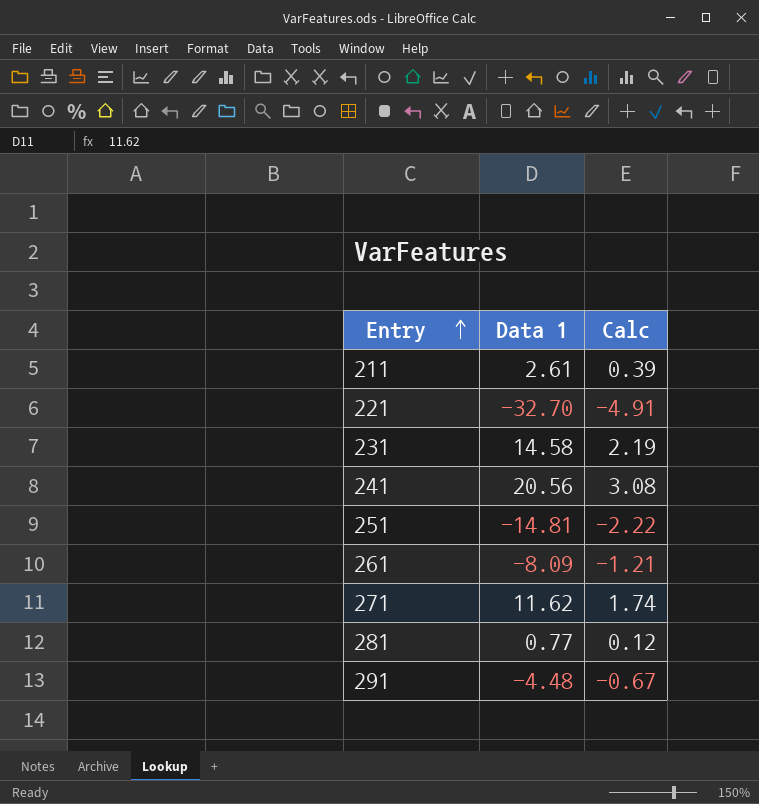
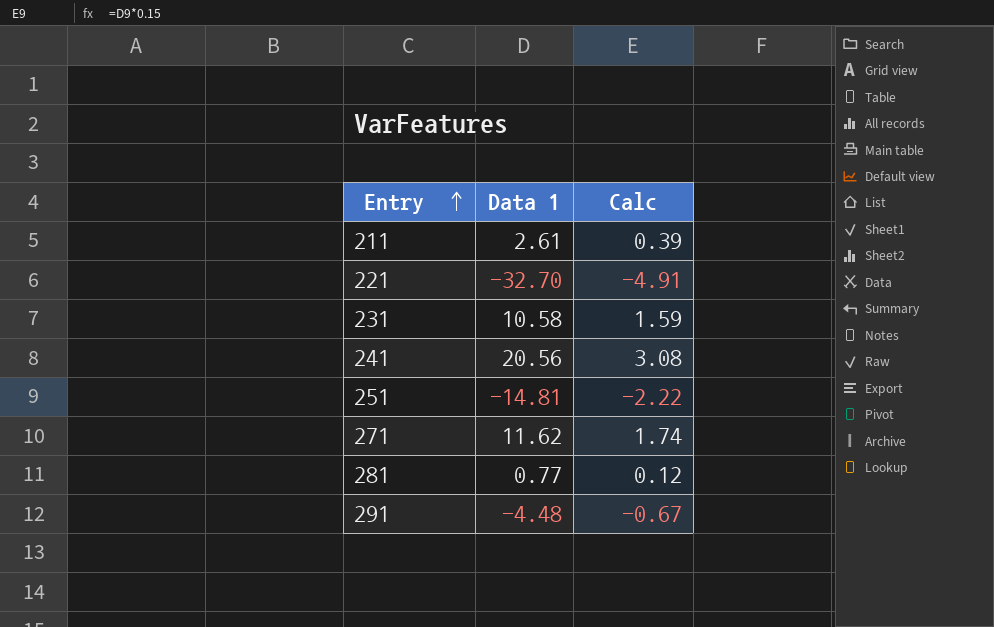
row 261: -8.09 | -1.21 -> none
231 | Data 1: 14.58 -> 10.58
231 | Calc: 2.19 -> 1.59

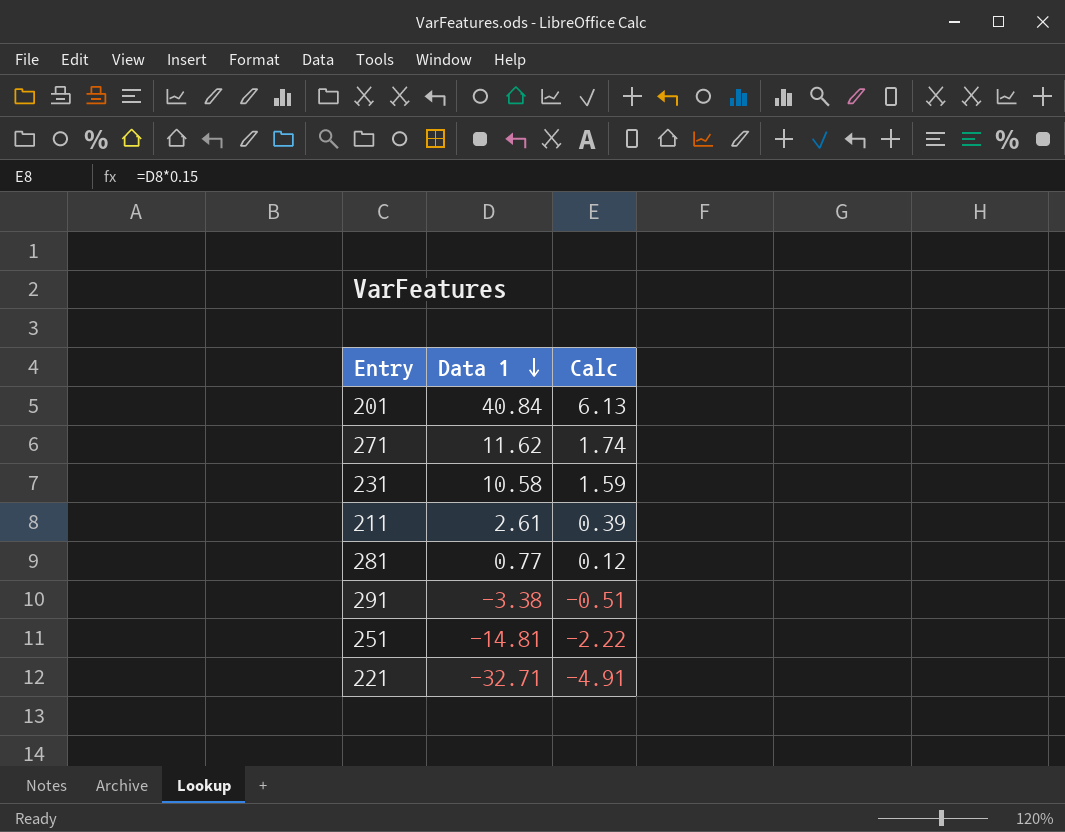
row order: Entry ascending -> Data 1 descending
row 241: 20.56 | 3.08 -> none
row 201: none -> 40.84 | 6.13
291 | Data 1: -4.48 -> -3.38
291 | Calc: -0.67 -> -0.51
221 | Data 1: -32.70 -> -32.71

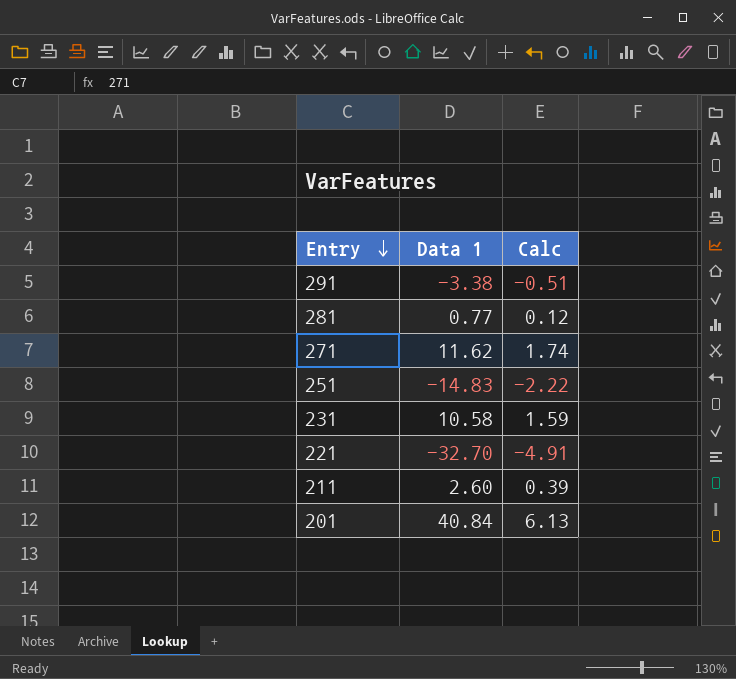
row order: Data 1 descending -> Entry descending
251 | Data 1: -14.81 -> -14.83
221 | Data 1: -32.71 -> -32.70
211 | Data 1: 2.61 -> 2.60

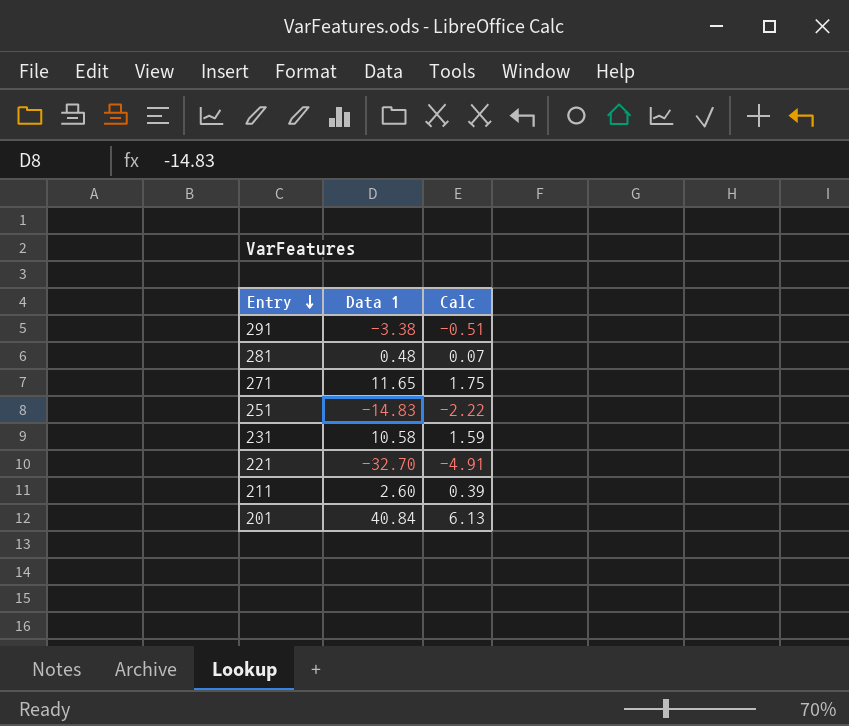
281 | Data 1: 0.77 -> 0.48
281 | Calc: 0.12 -> 0.07
271 | Data 1: 11.62 -> 11.65
271 | Calc: 1.74 -> 1.75

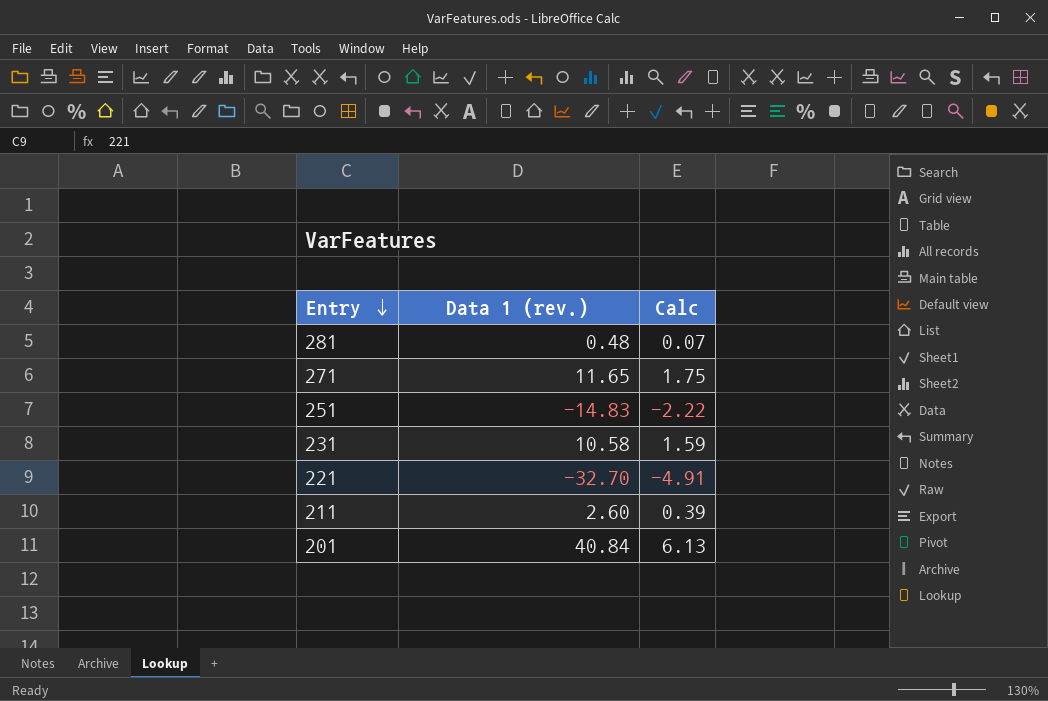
column name: Data 1 -> Data 1 (rev.)
row 291: -3.38 | -0.51 -> none

